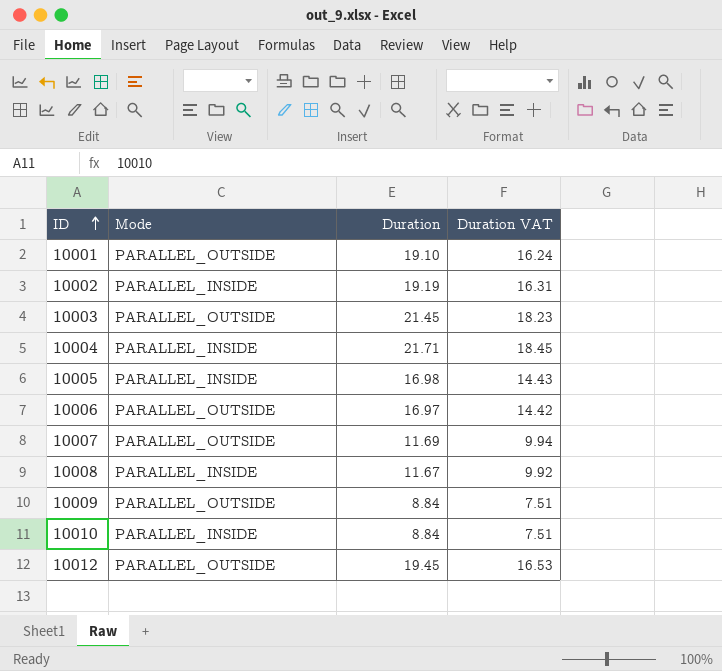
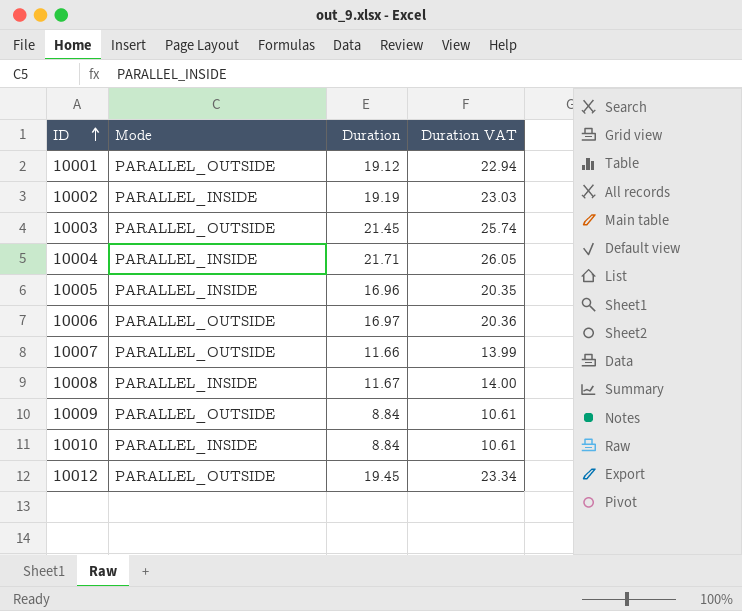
column Duration VAT | formula: [Duration] * 0.85 -> [Duration] * 1.2
10001 | Duration: 19.10 -> 19.12
10005 | Duration: 16.98 -> 16.96
10007 | Duration: 11.69 -> 11.66

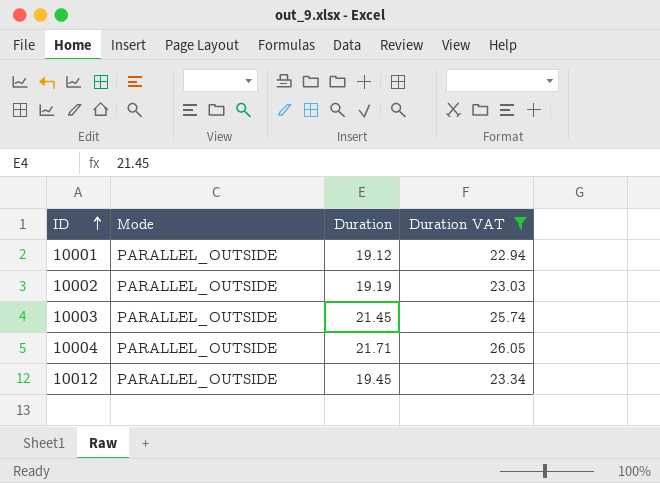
filter: none -> Duration VAT >= 22.94
10002 | Mode: PARALLEL_INSIDE -> PARALLEL_OUTSIDE
10004 | Mode: PARALLEL_INSIDE -> PARALLEL_OUTSIDE

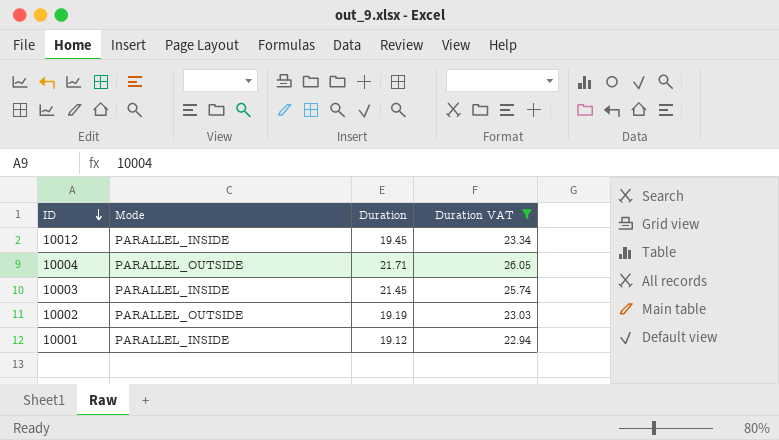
row order: ID ascending -> ID descending
10012 | Mode: PARALLEL_OUTSIDE -> PARALLEL_INSIDE
10003 | Mode: PARALLEL_OUTSIDE -> PARALLEL_INSIDE
10001 | Mode: PARALLEL_OUTSIDE -> PARALLEL_INSIDE

